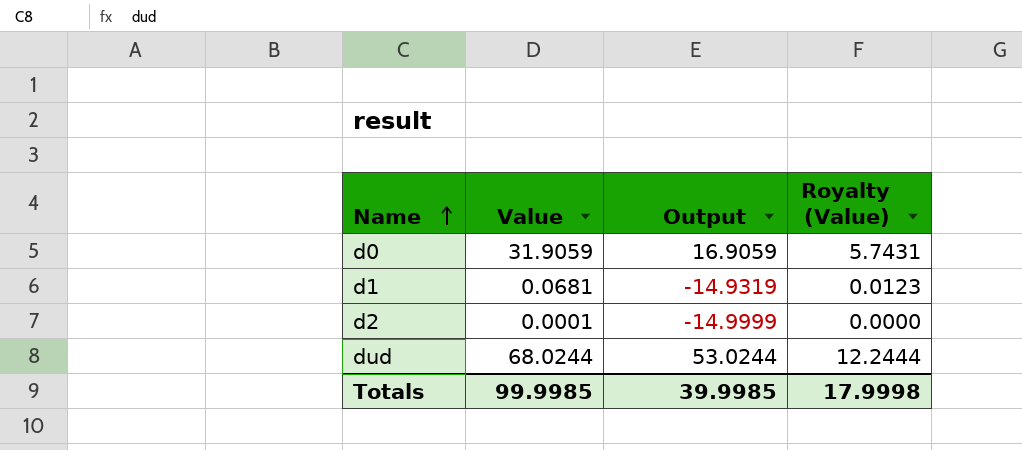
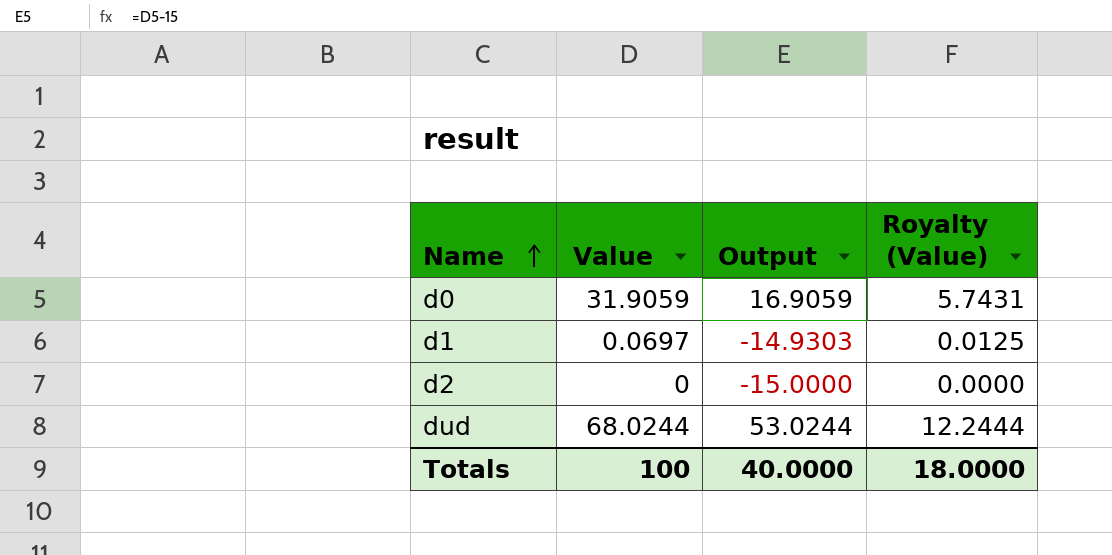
d1 | Value: 0.0681 -> 0.0697
d1 | Output: -14.9319 -> -14.9303
d1 | Royalty (Value): 0.0123 -> 0.0125
d2 | Value: 0.0001 -> 0
d2 | Output: -14.9999 -> -15.0000
Totals | Value: 99.9985 -> 100
Totals | Output: 39.9985 -> 40.0000
Totals | Royalty (Value): 17.9998 -> 18.0000

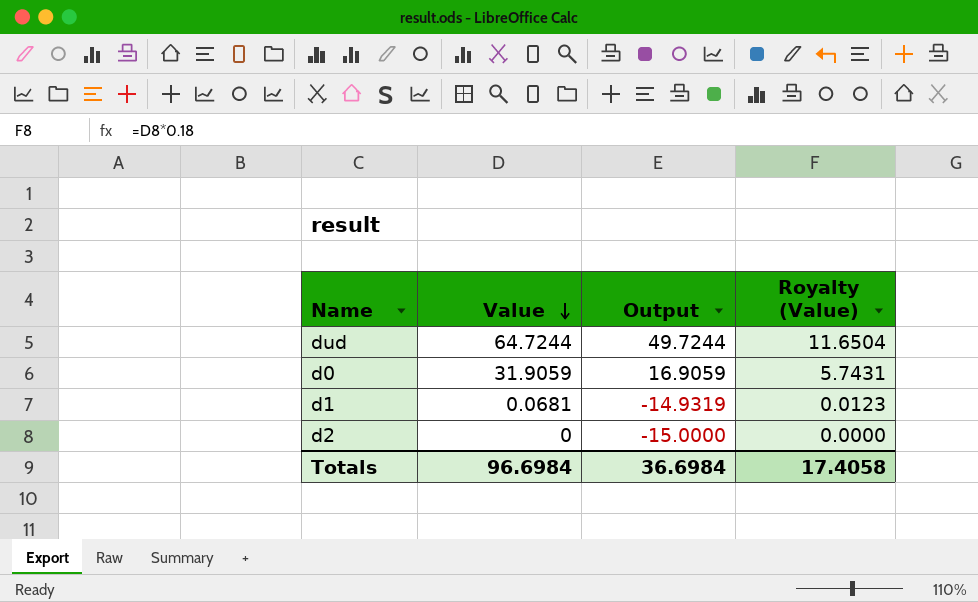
row order: Name ascending -> Value descending
dud | Value: 68.0244 -> 64.7244
dud | Output: 53.0244 -> 49.7244
dud | Royalty (Value): 12.2444 -> 11.6504
d1 | Value: 0.0697 -> 0.0681
d1 | Output: -14.9303 -> -14.9319
d1 | Royalty (Value): 0.0125 -> 0.0123
Totals | Value: 100 -> 96.6984
Totals | Output: 40.0000 -> 36.6984
Totals | Royalty (Value): 18.0000 -> 17.4058

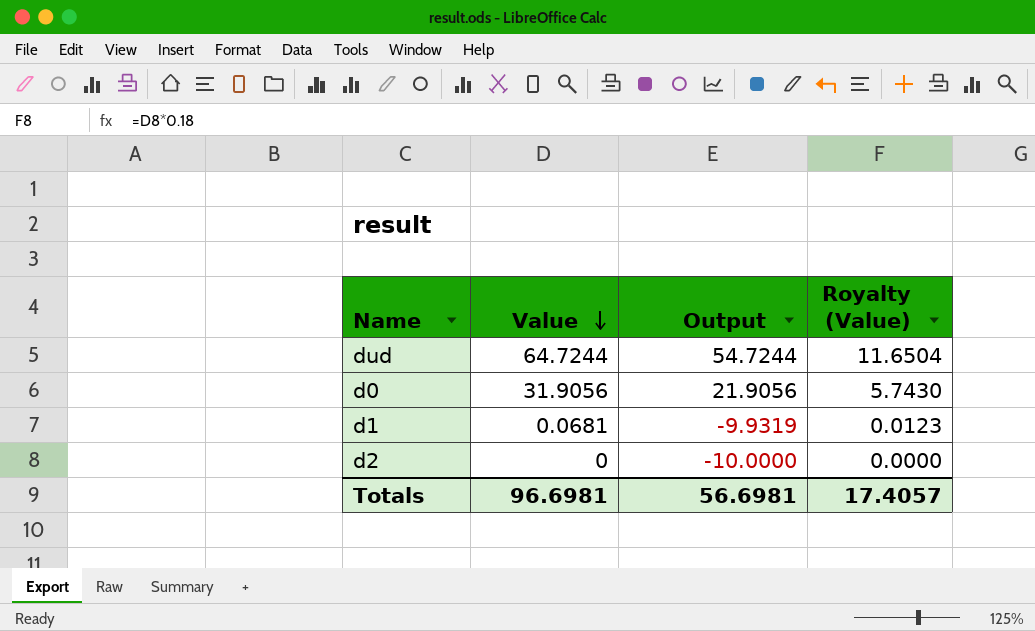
column Output | formula: [Value] - 15 -> [Value] - 10
d0 | Value: 31.9059 -> 31.9056
d0 | Royalty (Value): 5.7431 -> 5.7430
Totals | Value: 96.6984 -> 96.6981
Totals | Output: 36.6984 -> 56.6981
Totals | Royalty (Value): 17.4058 -> 17.4057

